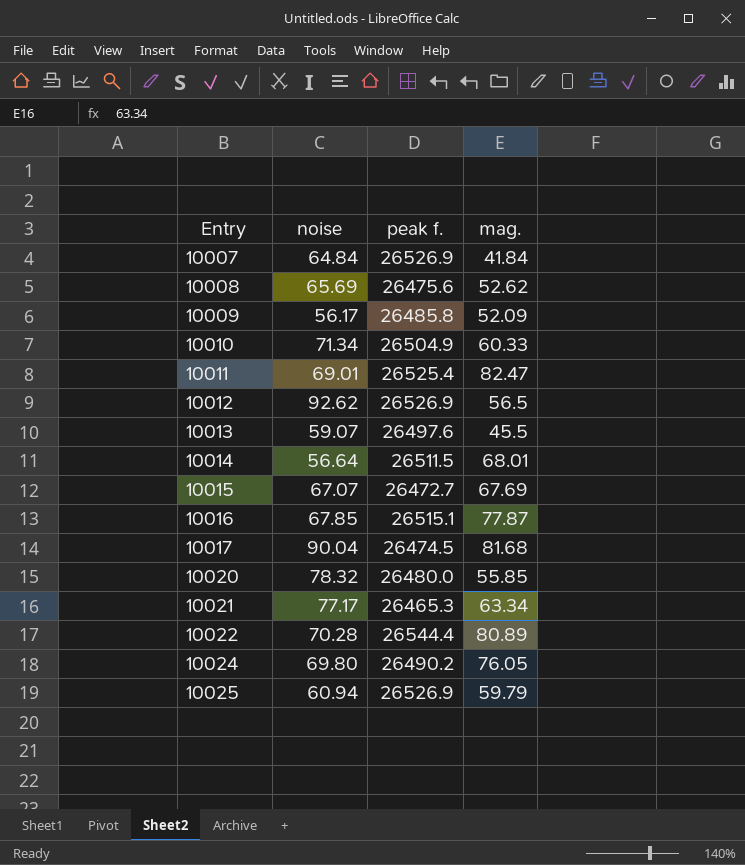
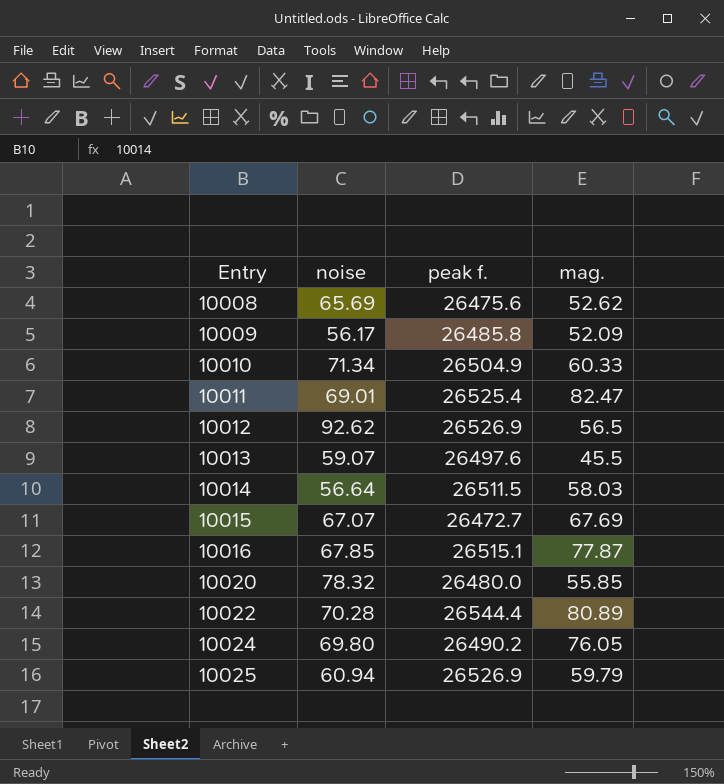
row 10007: 64.84 | 26526.9 | 41.84 -> none
row 10017: 90.04 | 26474.5 | 81.68 -> none
row 10021: 77.17 | 26465.3 | 63.34 -> none
10014 | mag.: 68.01 -> 58.03

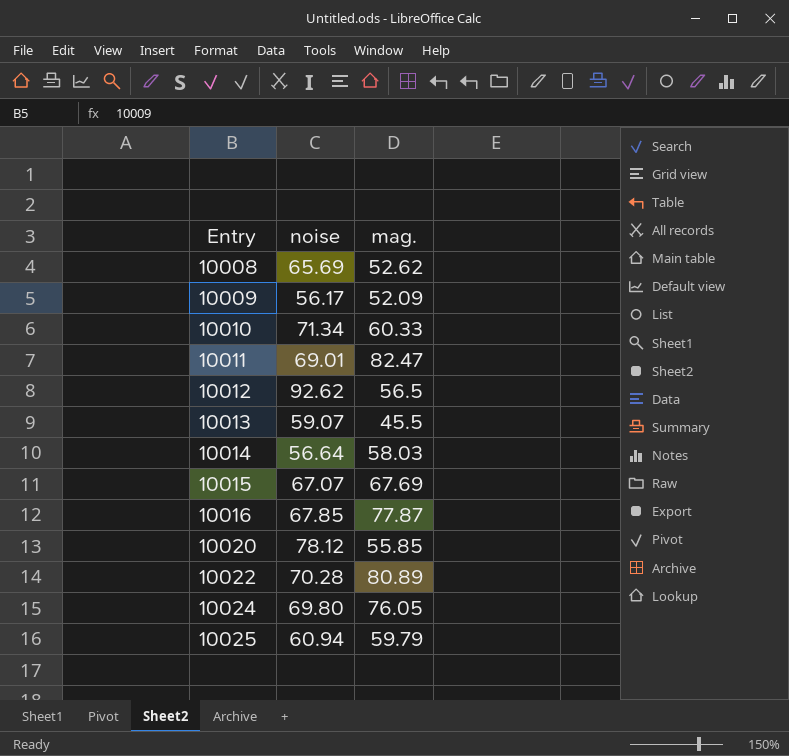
column peak f. | position: 3 -> none
10020 | noise: 78.32 -> 78.12

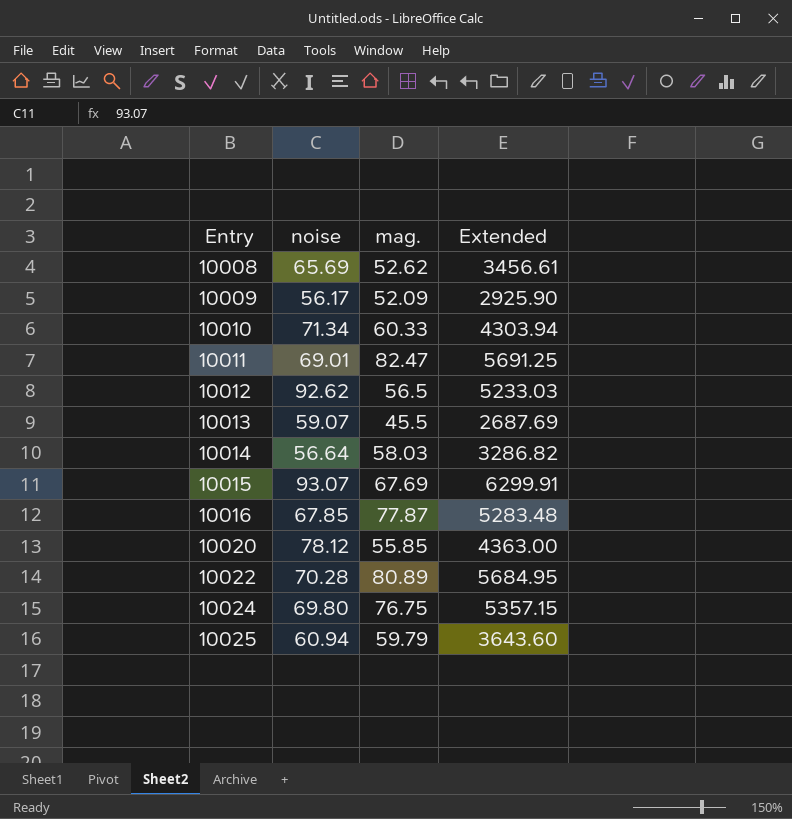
column Extended | formula: none -> [noise] * [mag.]
10015 | noise: 67.07 -> 93.07
10024 | mag.: 76.05 -> 76.75

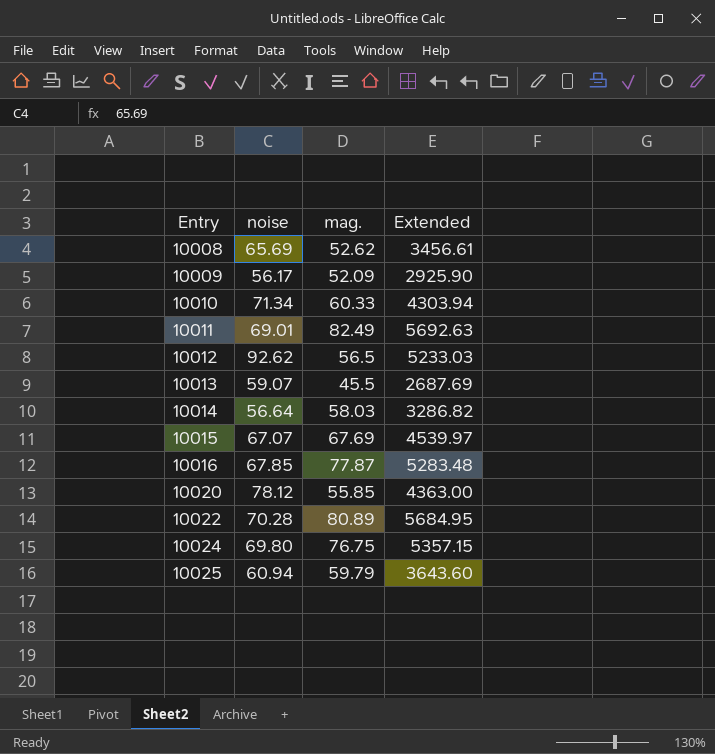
10011 | mag.: 82.47 -> 82.49
10011 | Extended: 5691.25 -> 5692.63
10015 | noise: 93.07 -> 67.07
10015 | Extended: 6299.91 -> 4539.97

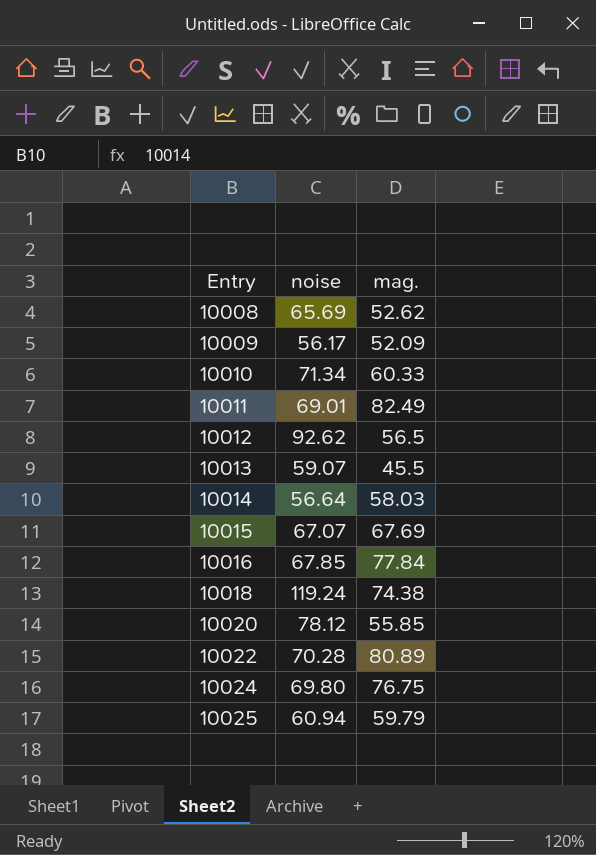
column Extended | formula: [noise] * [mag.] -> none
10016 | mag.: 77.87 -> 77.84
row 10018: none -> 119.24 | 74.38

